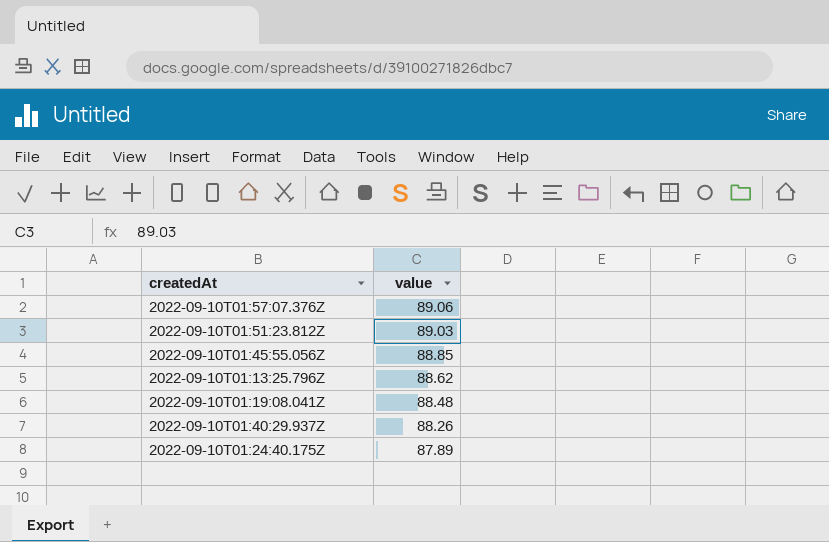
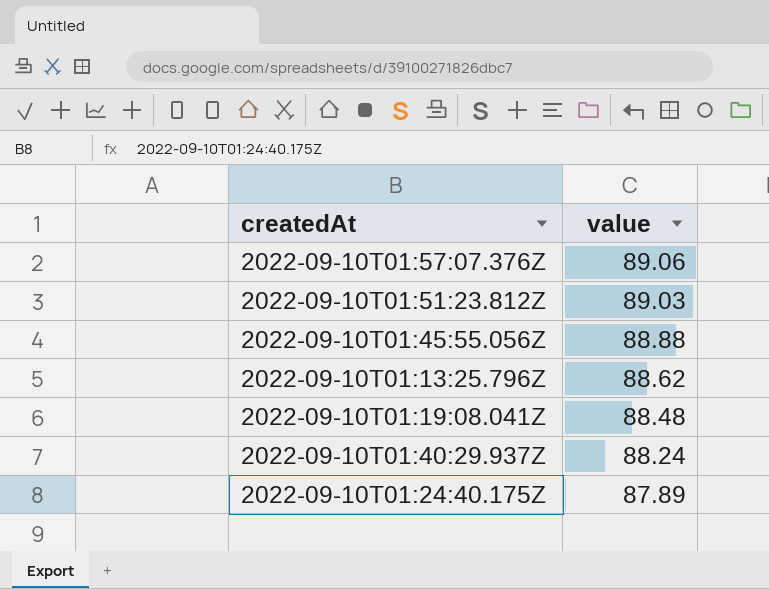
2022-09-10T01:45:55.056Z | value: 88.85 -> 88.88
2022-09-10T01:40:29.937Z | value: 88.26 -> 88.24

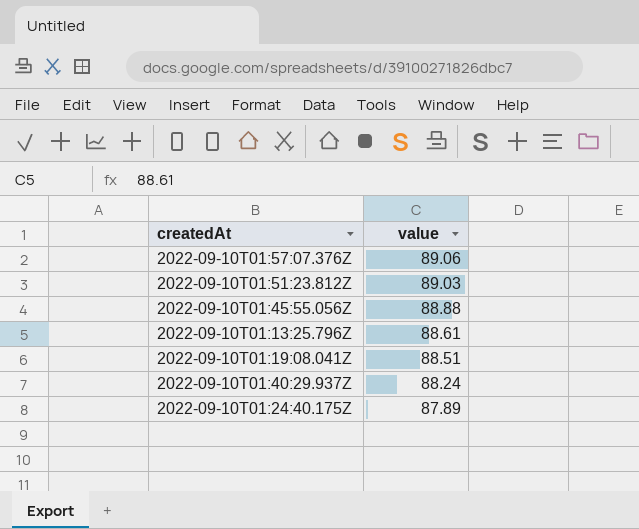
2022-09-10T01:13:25.796Z | value: 88.62 -> 88.61
2022-09-10T01:19:08.041Z | value: 88.48 -> 88.51

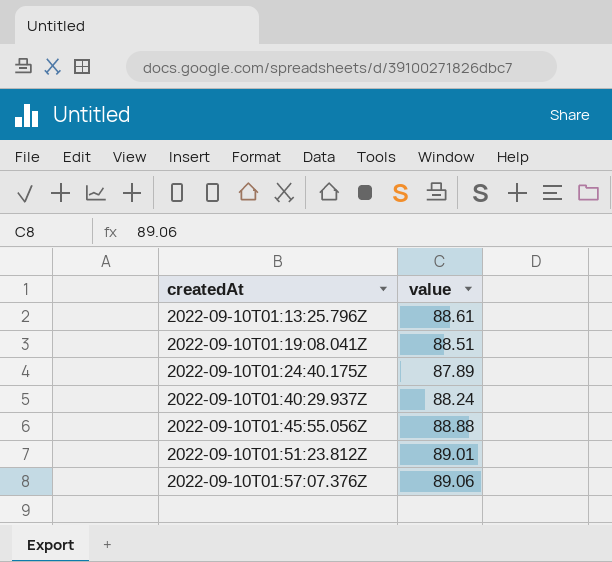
row order: value descending -> createdAt ascending
2022-09-10T01:51:23.812Z | value: 89.03 -> 89.01

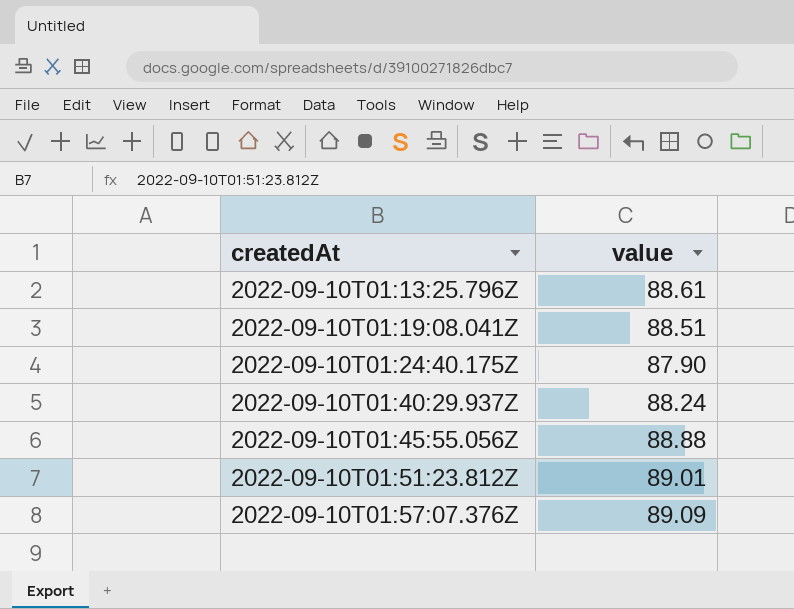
2022-09-10T01:24:40.175Z | value: 87.89 -> 87.90
2022-09-10T01:57:07.376Z | value: 89.06 -> 89.09

